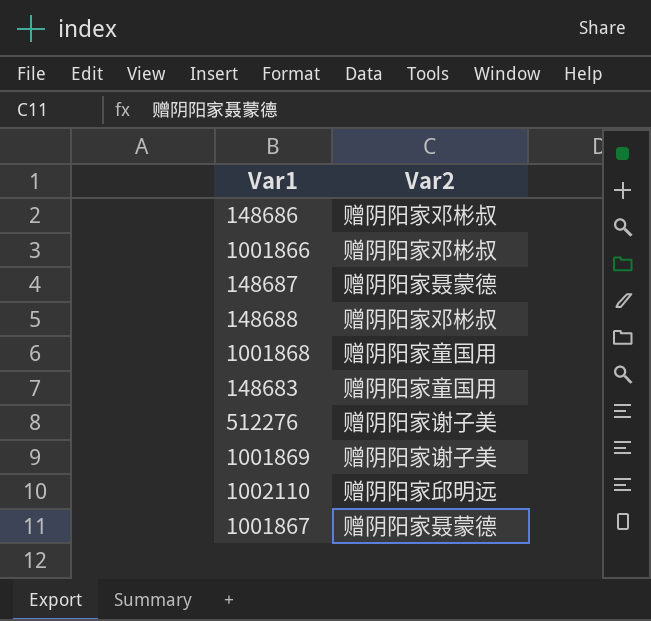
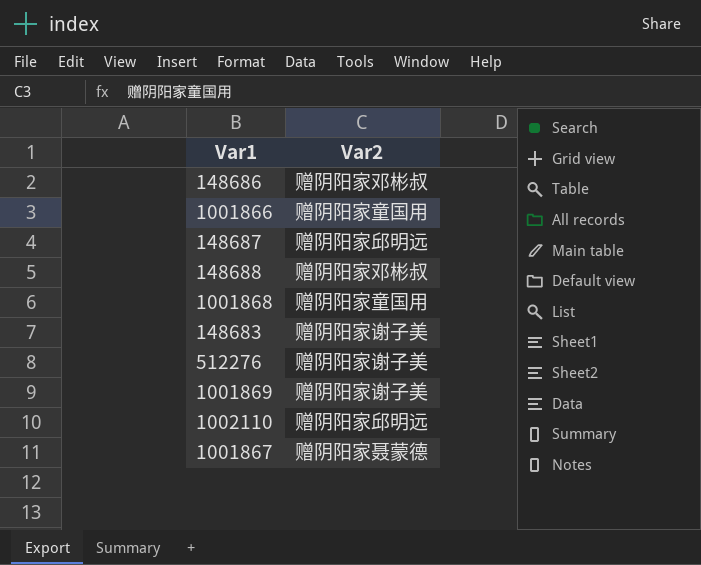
1001866 | Var2: 赠阴阳家邓彬叔 -> 赠阴阳家童国用
148687 | Var2: 赠阴阳家聂蒙德 -> 赠阴阳家邱明远
148683 | Var2: 赠阴阳家童国用 -> 赠阴阳家谢子美

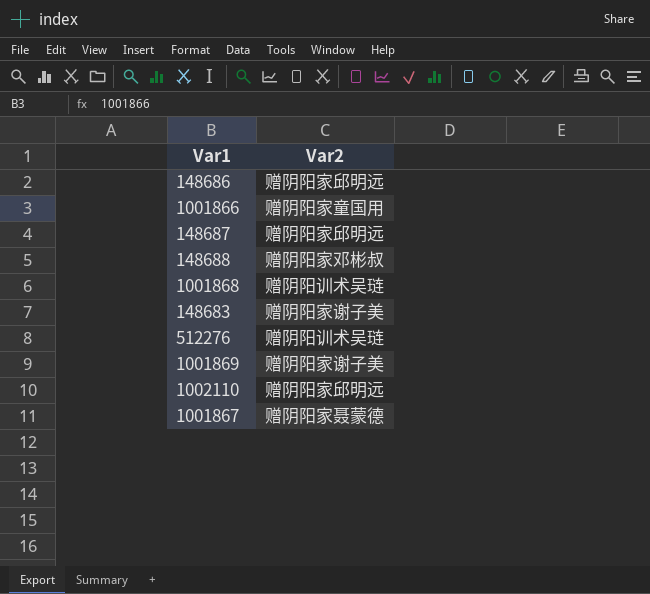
148686 | Var2: 赠阴阳家邓彬叔 -> 赠阴阳家邱明远
1001868 | Var2: 赠阴阳家童国用 -> 赠阴阳训术吴琏
512276 | Var2: 赠阴阳家谢子美 -> 赠阴阳训术吴琏

